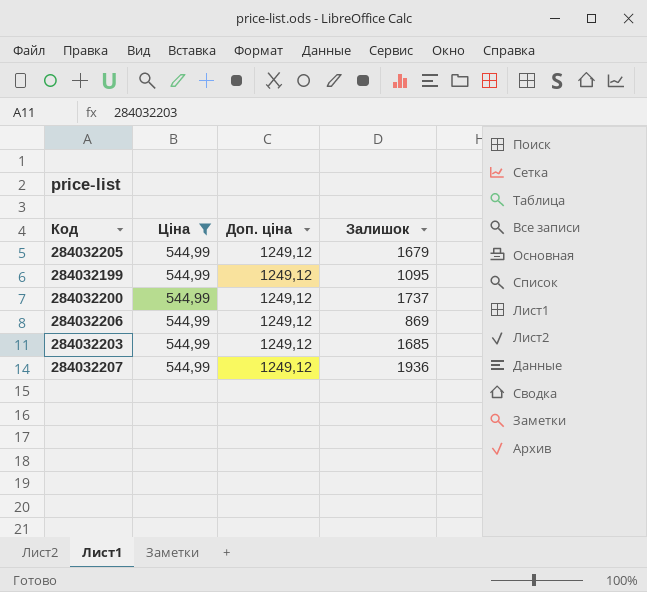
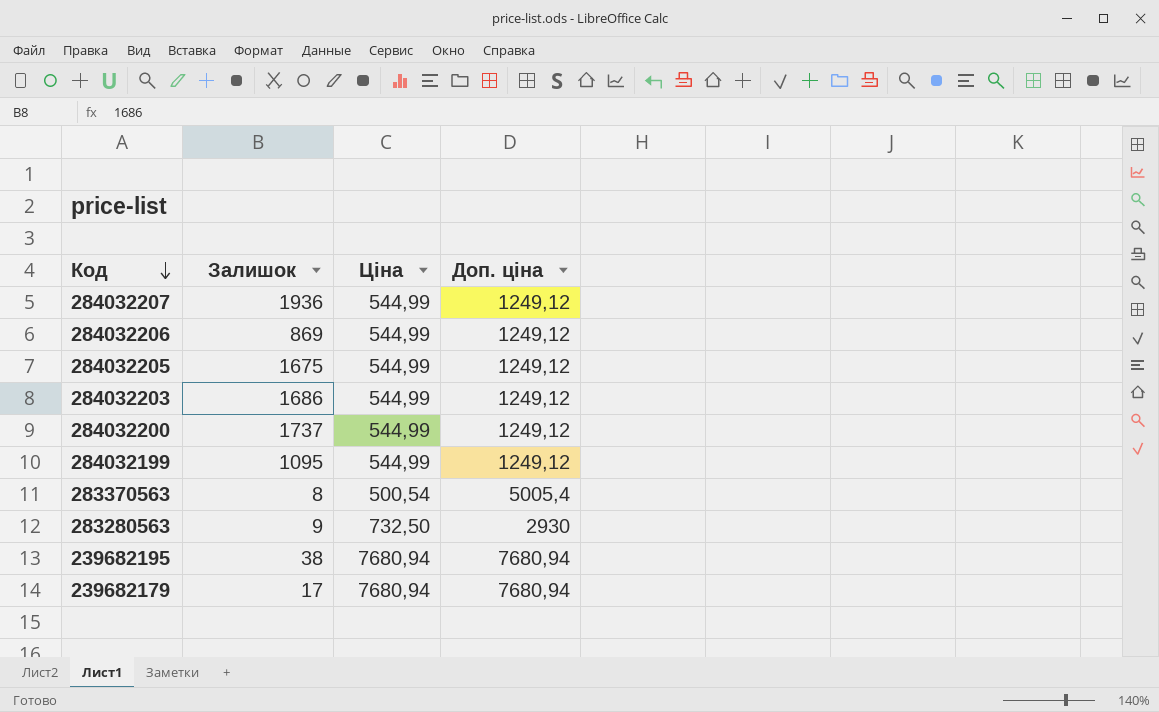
filter: Ціна = 544,99 -> none
row order: none -> Код descending
column Залишок | position: 4 -> 2
284032205 | Залишок: 1679 -> 1675
284032203 | Залишок: 1685 -> 1686

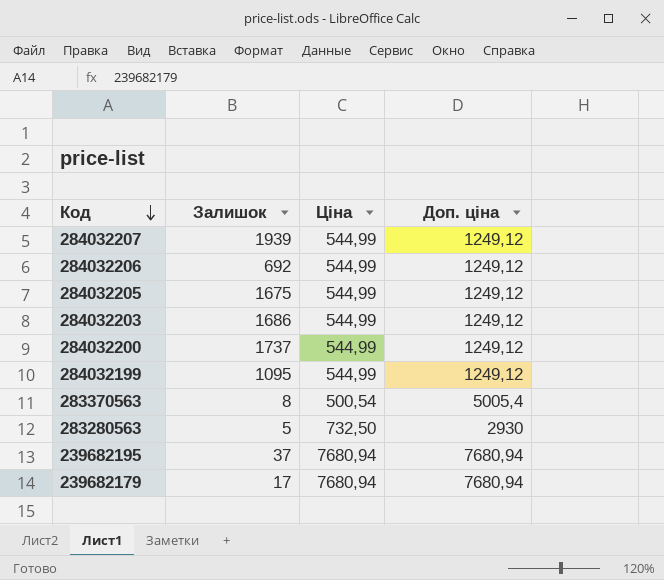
284032207 | Залишок: 1936 -> 1939
284032206 | Залишок: 869 -> 692
283280563 | Залишок: 9 -> 5
239682195 | Залишок: 38 -> 37

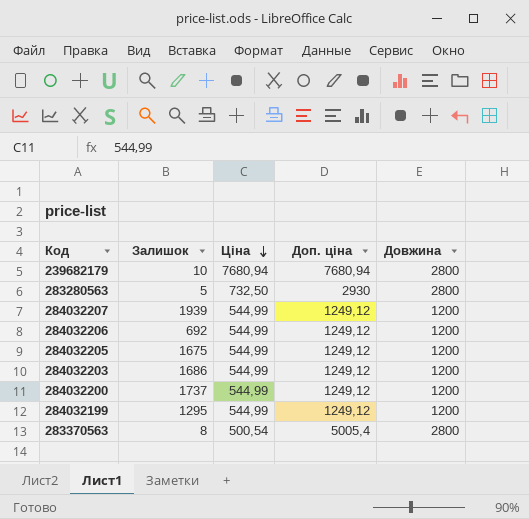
row order: Код descending -> Ціна descending
column Довжина | position: none -> 5
row 239682195: 37 | 7680,94 | 7680,94 -> none
239682179 | Залишок: 17 -> 10
284032199 | Залишок: 1095 -> 1295

